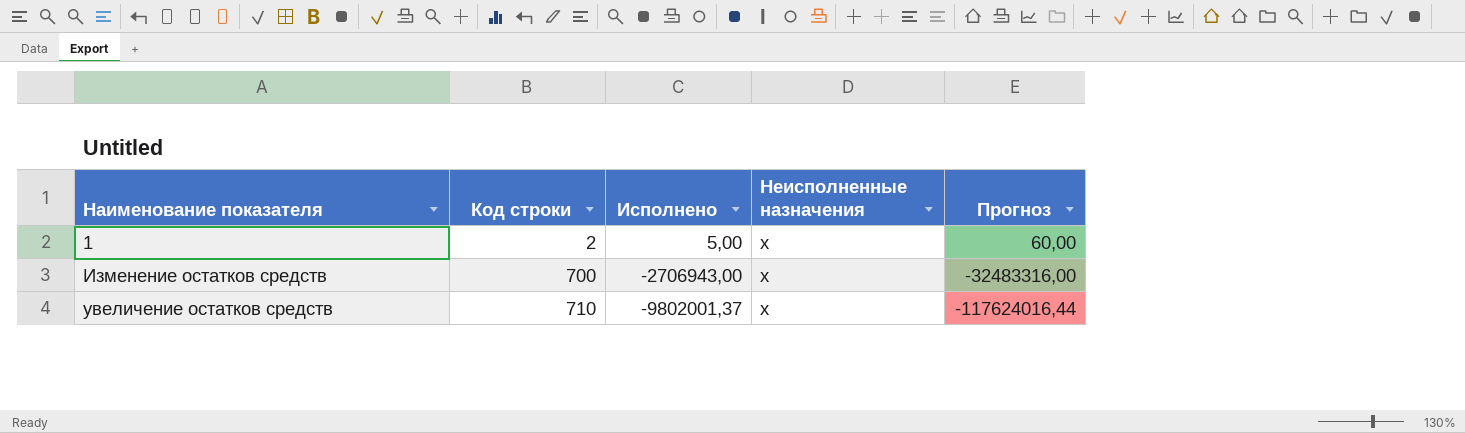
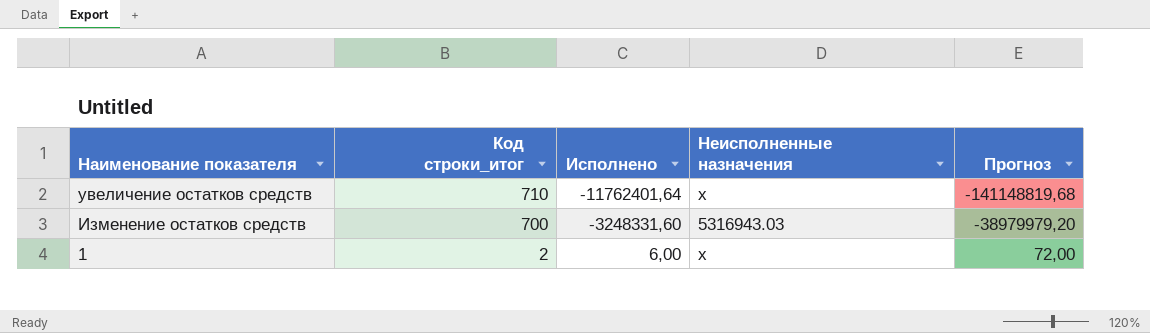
row order: Наименование показателя ascending -> Наименование показателя descending
column name: Код строки -> Код строки_итог
увеличение остатков средств | Исполнено: -9802001,37 -> -11762401,64
увеличение остатков средств | Прогноз: -117624016,44 -> -141148819,68
Изменение остатков средств | Исполнено: -2706943,00 -> -3248331,60
Изменение остатков средств | Неисполненные назначения: x -> 5316943.03
Изменение остатков средств | Прогноз: -32483316,00 -> -38979979,20
1 | Исполнено: 5,00 -> 6,00
1 | Прогноз: 60,00 -> 72,00

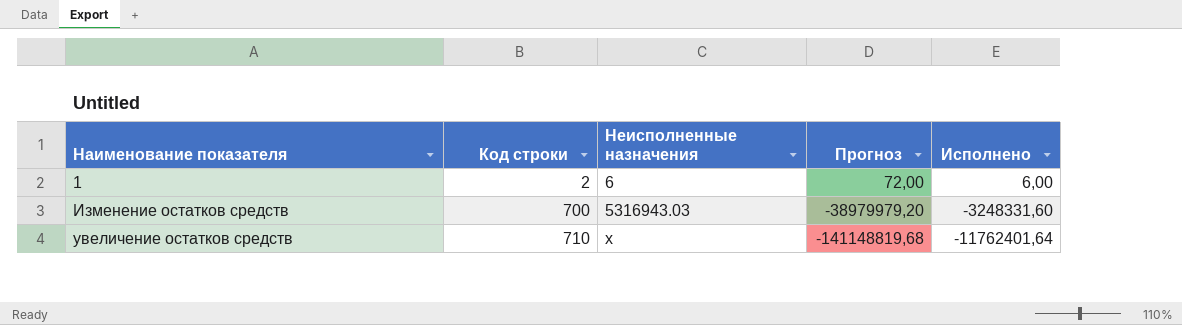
row order: Наименование показателя descending -> Наименование показателя ascending
column name: Код строки_итог -> Код строки
column Исполнено | position: 3 -> 5
1 | Неисполненные назначения: x -> 6

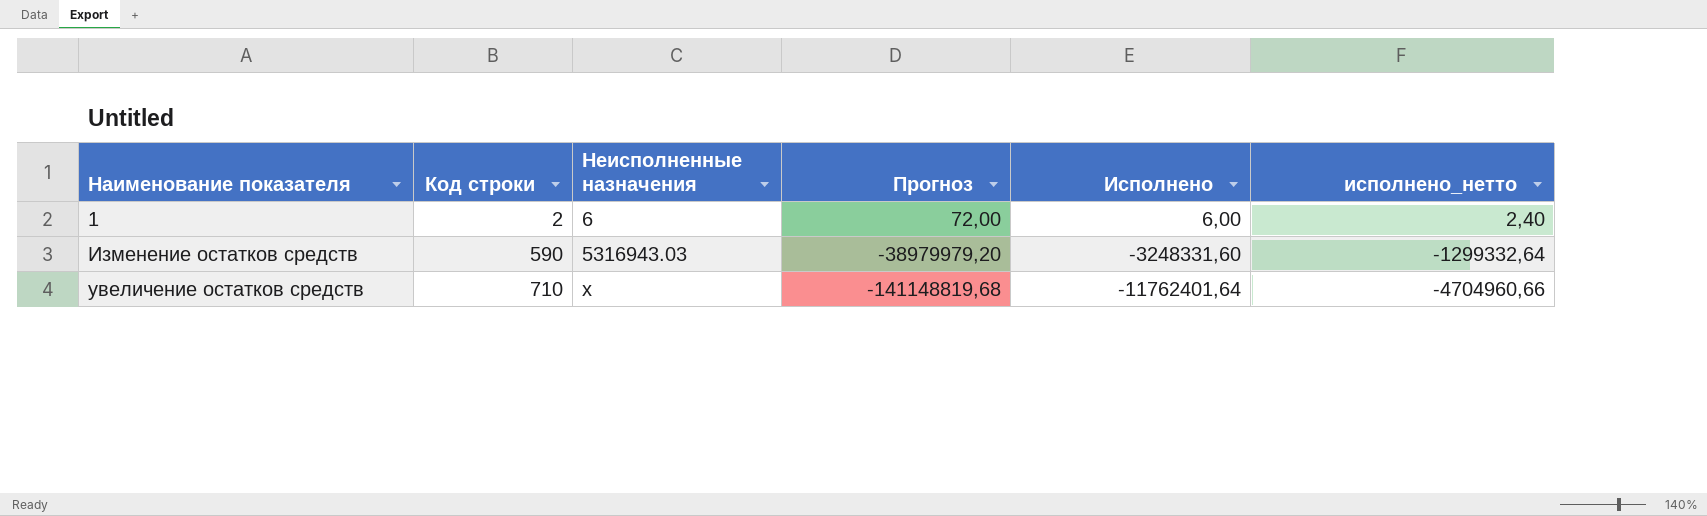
column исполнено_нетто | formula: none -> [Исполнено] * 0,4
Изменение остатков средств | Код строки: 700 -> 590

